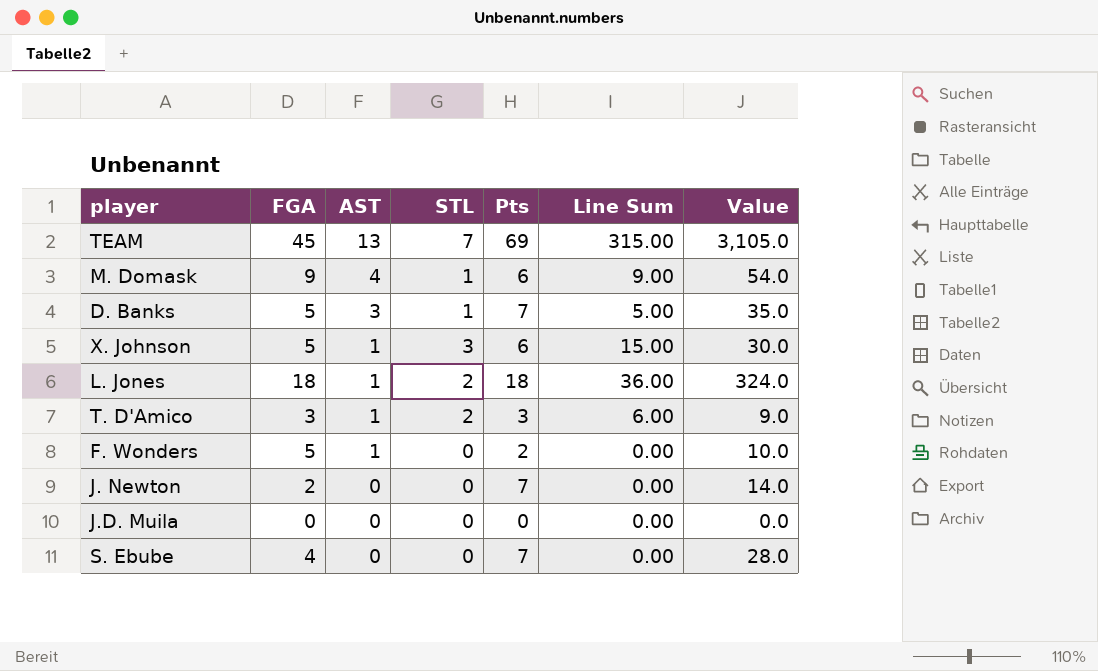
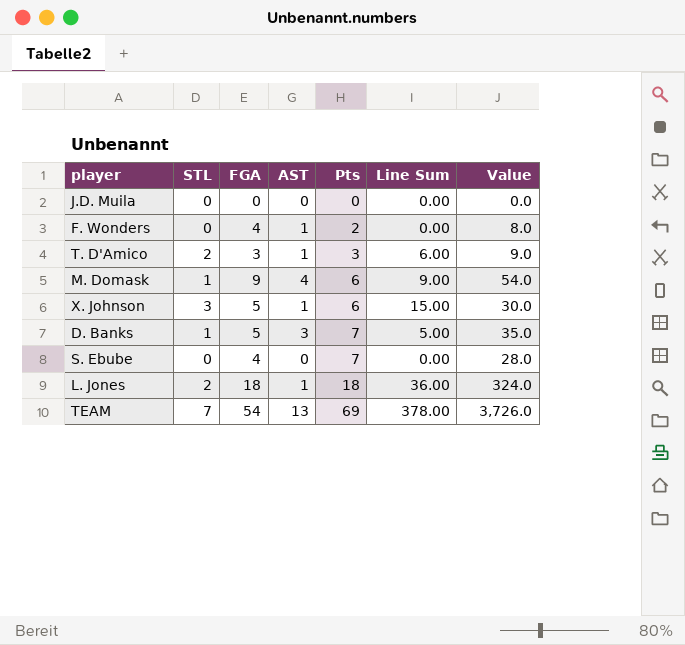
row order: AST descending -> Pts ascending
column STL | position: 4 -> 2
row J. Newton: 2 | 0 | 0 | 7 | 0.00 | 14.0 -> none
F. Wonders | FGA: 5 -> 4
F. Wonders | Value: 10.0 -> 8.0
TEAM | FGA: 45 -> 54
TEAM | Line Sum: 315.00 -> 378.00
TEAM | Value: 3,105.0 -> 3,726.0

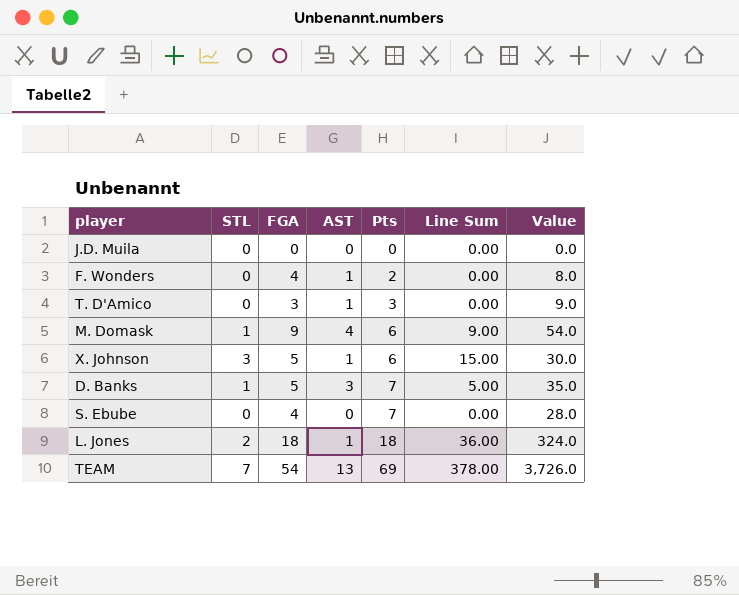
T. D'Amico | STL: 2 -> 0
T. D'Amico | Line Sum: 6.00 -> 0.00

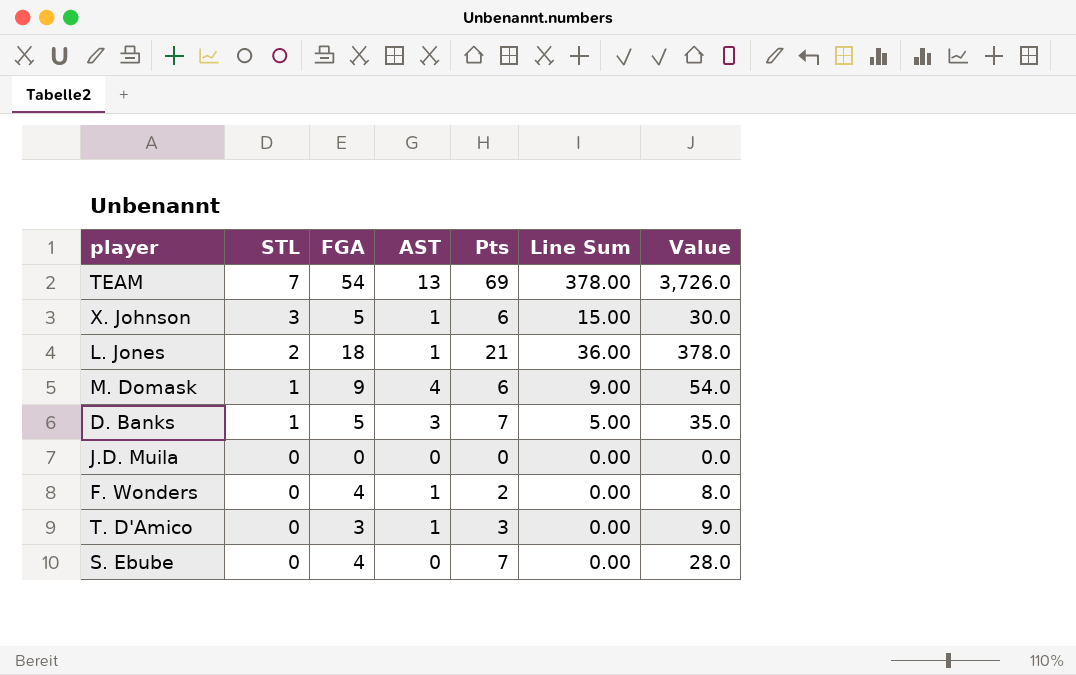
row order: Pts ascending -> STL descending
L. Jones | Pts: 18 -> 21
L. Jones | Value: 324.0 -> 378.0

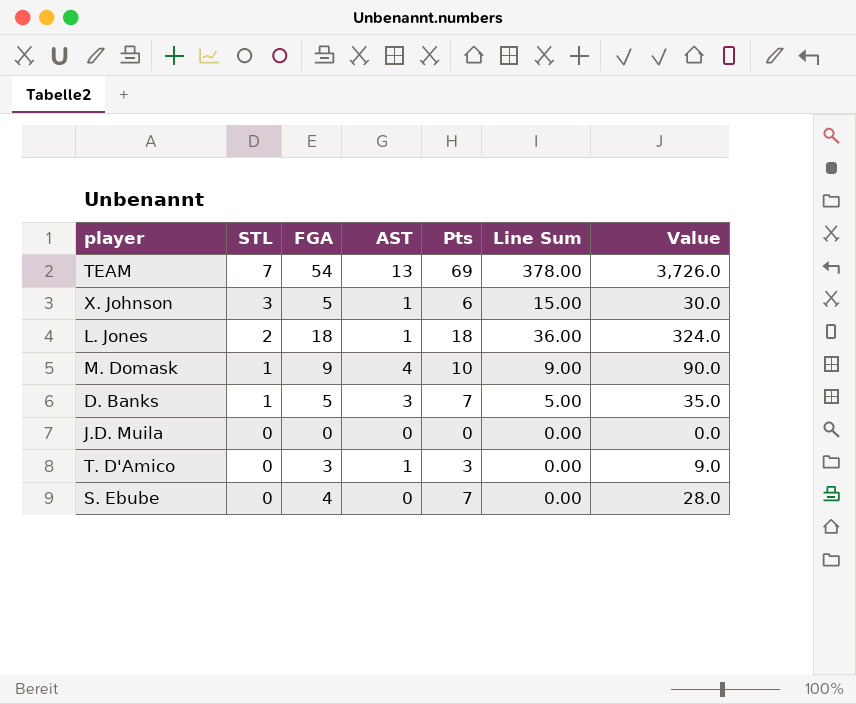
row F. Wonders: 0 | 4 | 1 | 2 | 0.00 | 8.0 -> none
L. Jones | Pts: 21 -> 18
L. Jones | Value: 378.0 -> 324.0
M. Domask | Pts: 6 -> 10
M. Domask | Value: 54.0 -> 90.0

